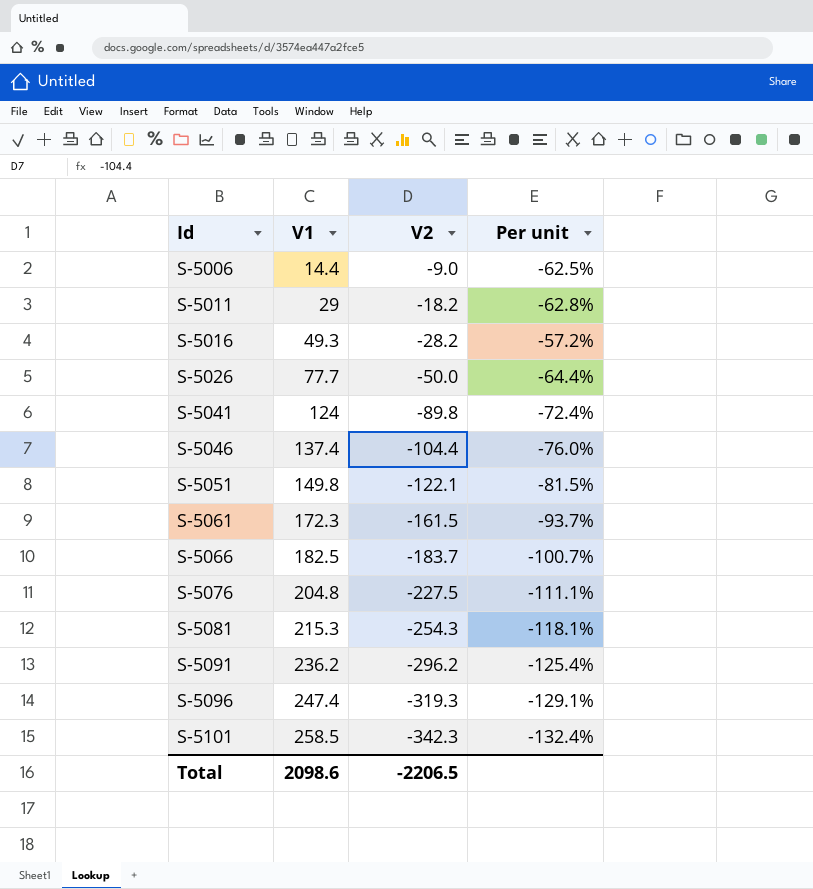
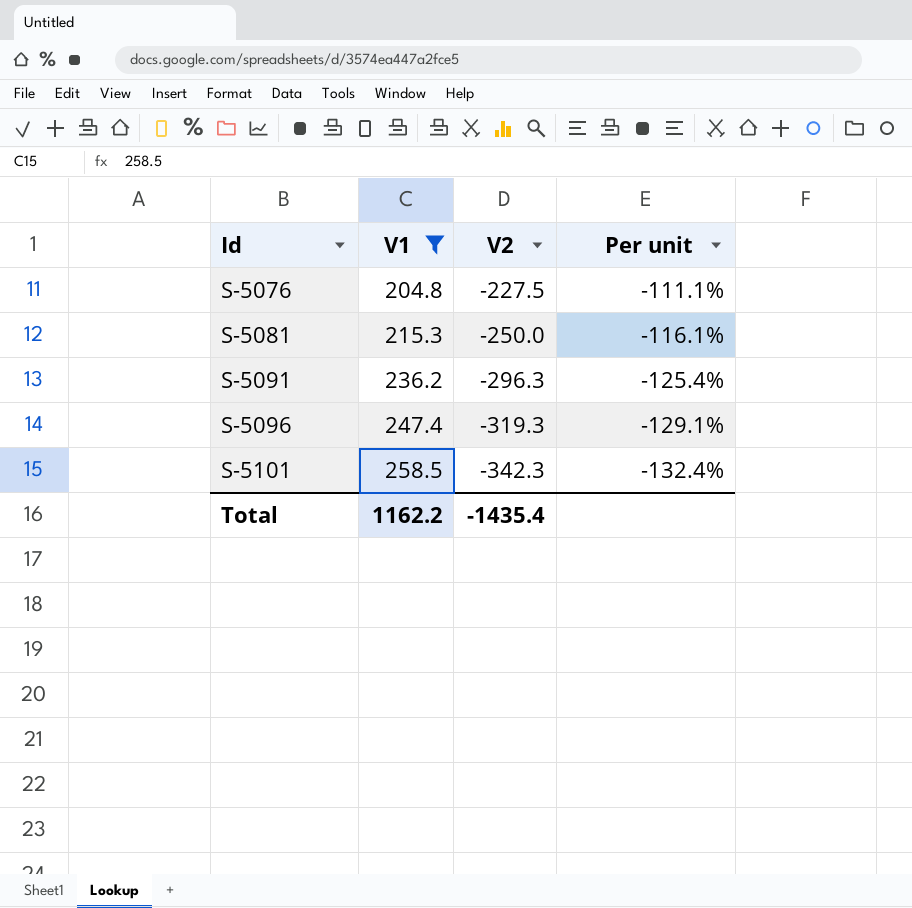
filter: none -> V1 >= 204.8
S-5081 | V2: -254.3 -> -250.0
S-5081 | Per unit: -118.1% -> -116.1%
S-5091 | V2: -296.2 -> -296.3
Total | V1: 2098.6 -> 1162.2
Total | V2: -2206.5 -> -1435.4

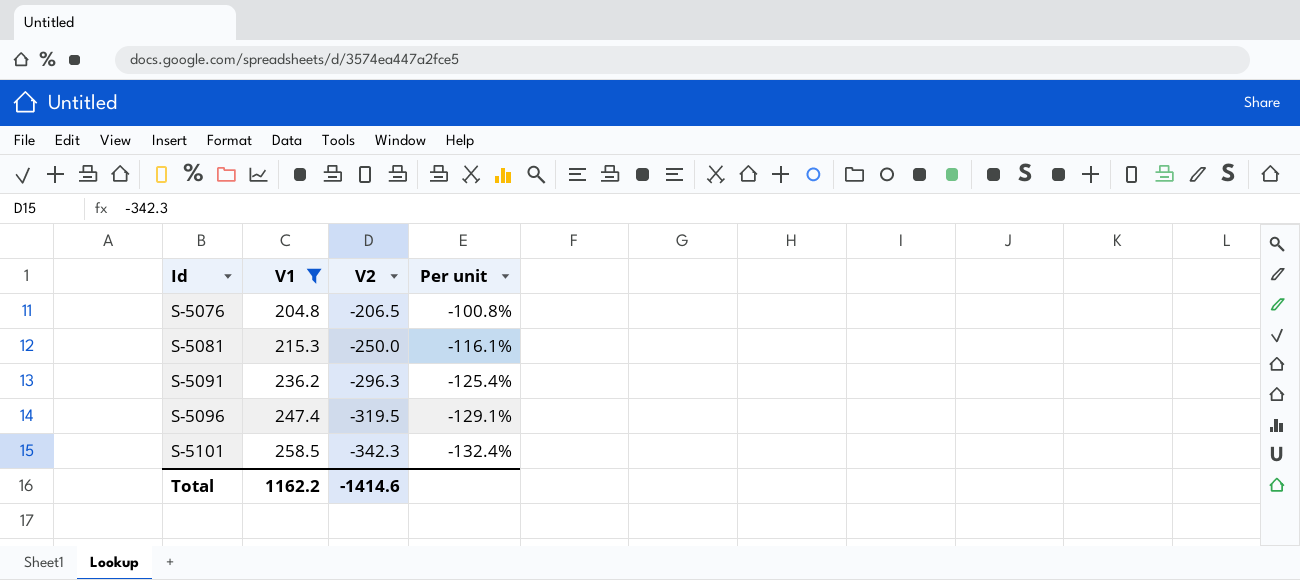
S-5076 | V2: -227.5 -> -206.5
S-5076 | Per unit: -111.1% -> -100.8%
S-5096 | V2: -319.3 -> -319.5
Total | V2: -1435.4 -> -1414.6

